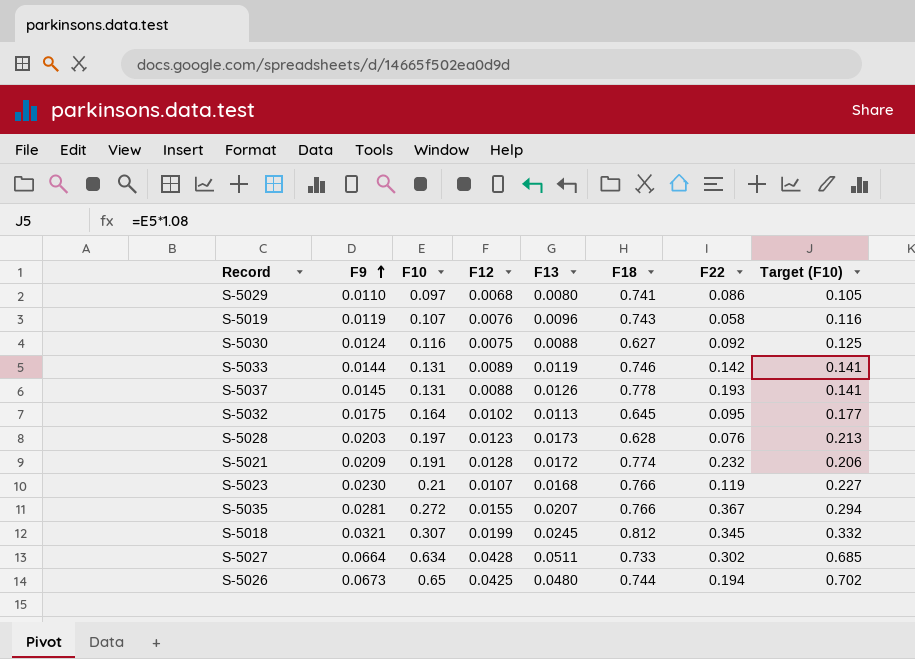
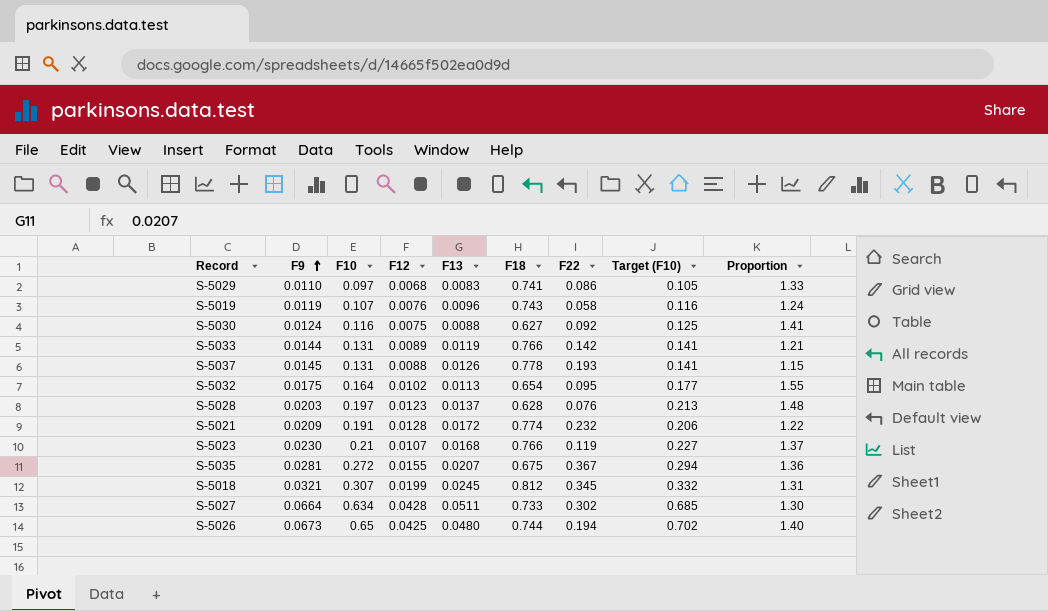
column Proportion | formula: none -> [F9] / [F13]
S-5029 | F13: 0.0080 -> 0.0083
S-5033 | F18: 0.746 -> 0.766
S-5032 | F18: 0.645 -> 0.654
S-5028 | F13: 0.0173 -> 0.0137
S-5035 | F18: 0.766 -> 0.675

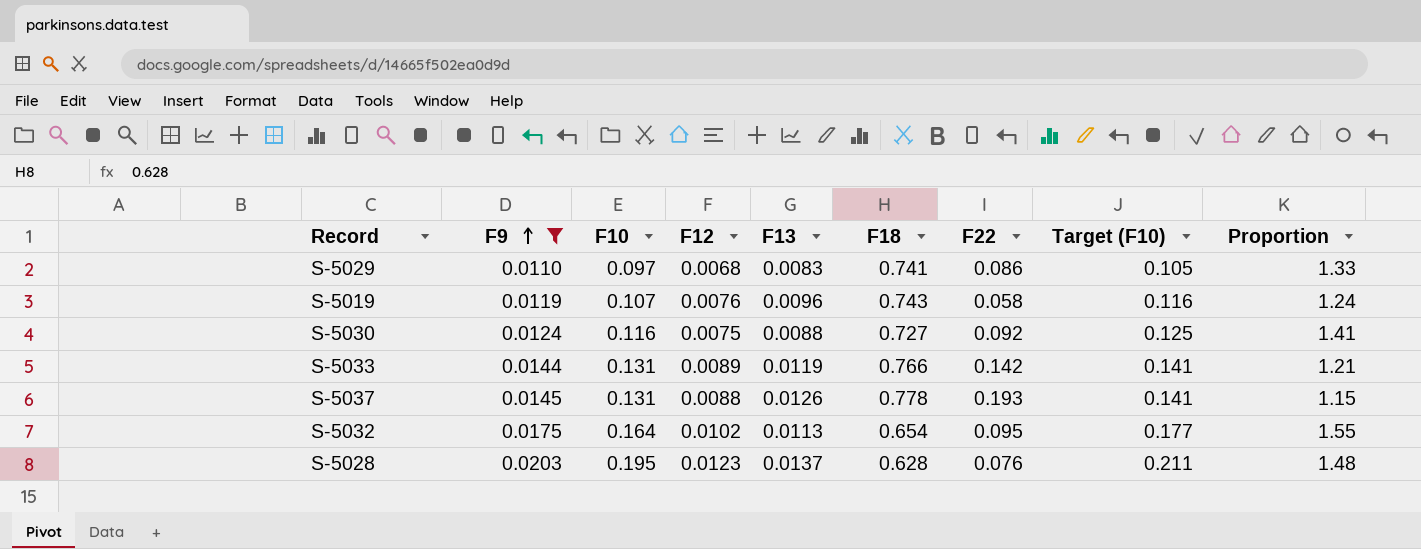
filter: none -> F9 <= 0.0203
S-5030 | F18: 0.627 -> 0.727
S-5028 | F10: 0.197 -> 0.195
S-5028 | Target (F10): 0.213 -> 0.211

